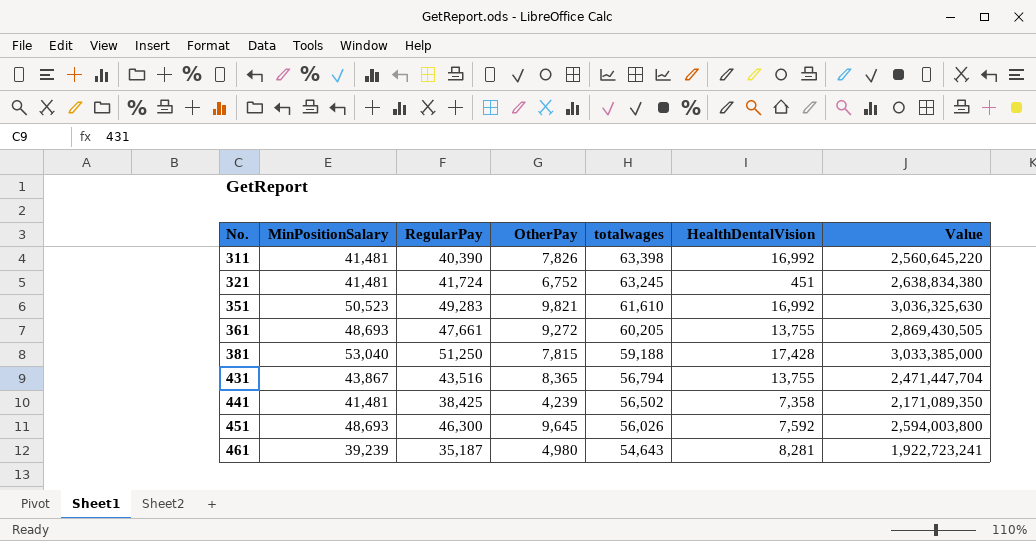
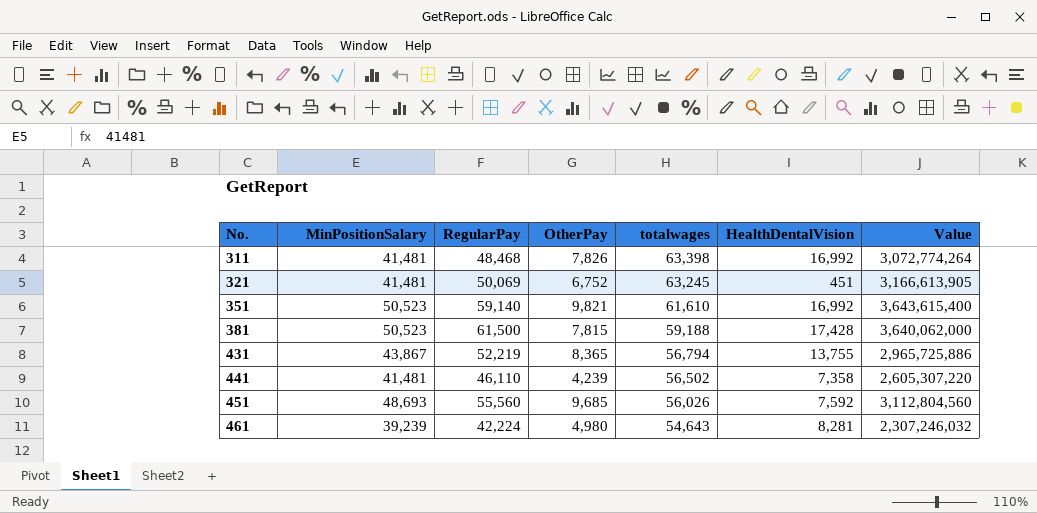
row 361: 48,693 | 47,661 | 9,272 | 60,205 | 13,755 | 2,869,430,505 -> none
311 | RegularPay: 40,390 -> 48,468
311 | Value: 2,560,645,220 -> 3,072,774,264
321 | RegularPay: 41,724 -> 50,069
321 | Value: 2,638,834,380 -> 3,166,613,905
351 | RegularPay: 49,283 -> 59,140
351 | Value: 3,036,325,630 -> 3,643,615,400
381 | MinPositionSalary: 53,040 -> 50,523
381 | RegularPay: 51,250 -> 61,500
381 | Value: 3,033,385,000 -> 3,640,062,000
431 | RegularPay: 43,516 -> 52,219
431 | Value: 2,471,447,704 -> 2,965,725,886
441 | RegularPay: 38,425 -> 46,110
441 | Value: 2,171,089,350 -> 2,605,307,220
451 | RegularPay: 46,300 -> 55,560
451 | OtherPay: 9,645 -> 9,685
451 | Value: 2,594,003,800 -> 3,112,804,560
461 | RegularPay: 35,187 -> 42,224
461 | Value: 1,922,723,241 -> 2,307,246,032

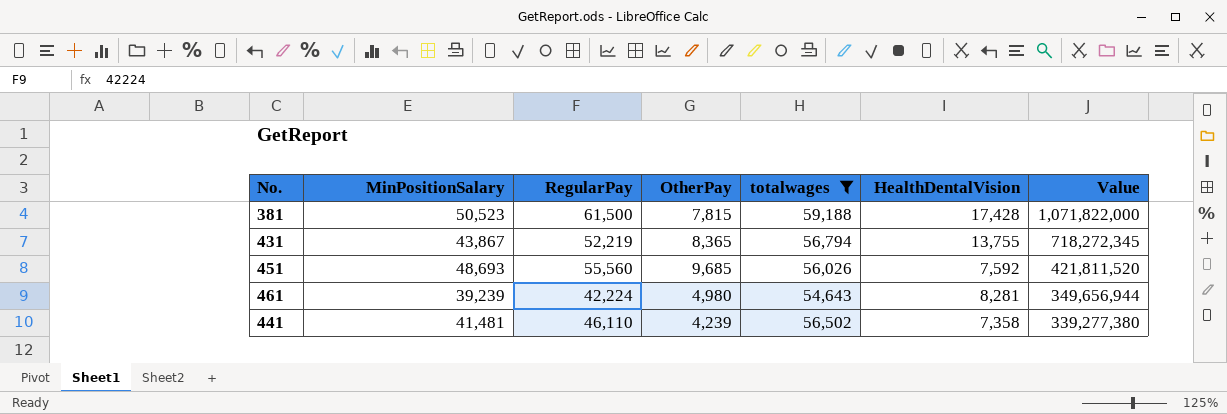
filter: none -> totalwages <= 59,188
row order: No. ascending -> Value descending
column Value | formula: [RegularPay] * [totalwages] -> [RegularPay] * [HealthDentalVision]

